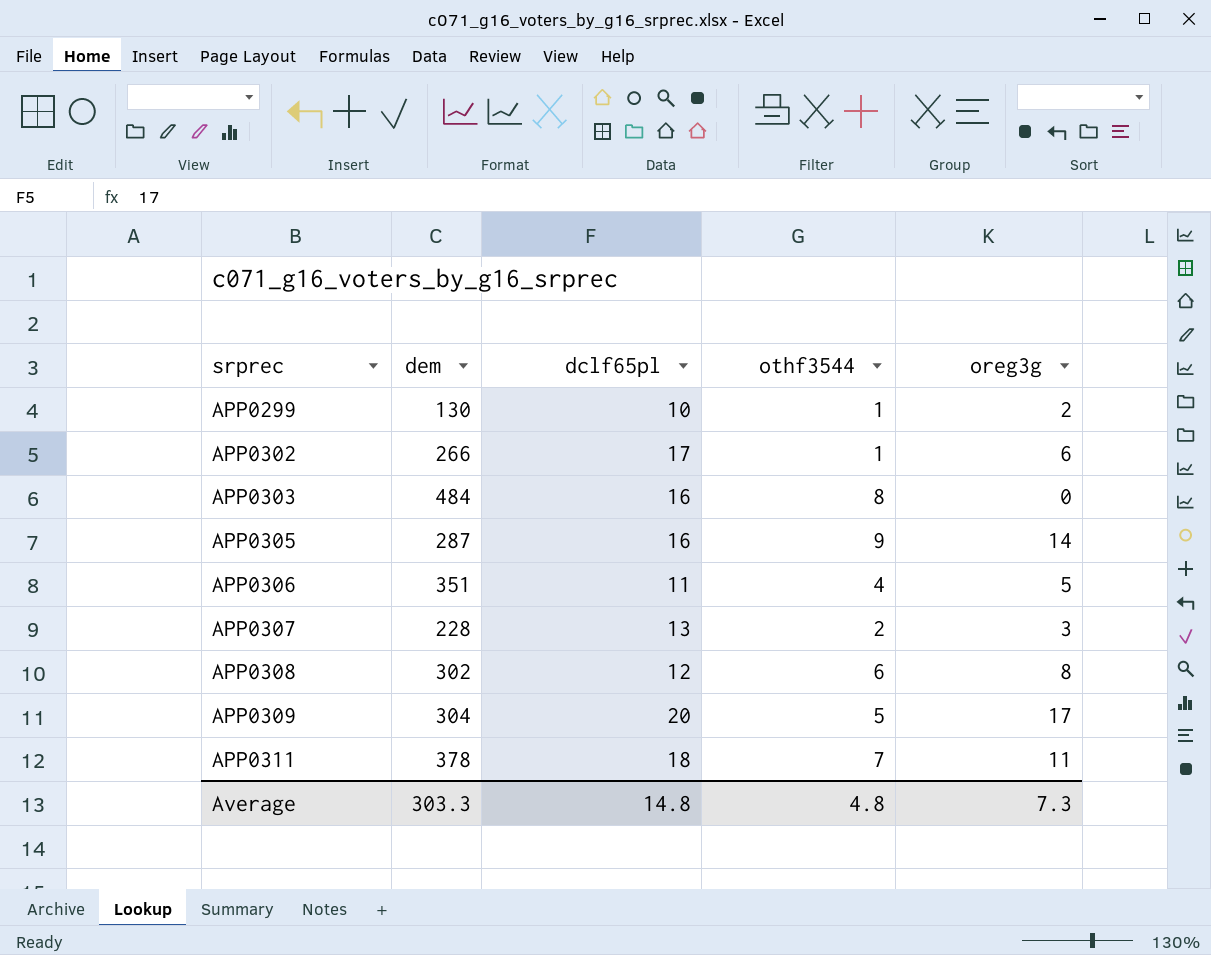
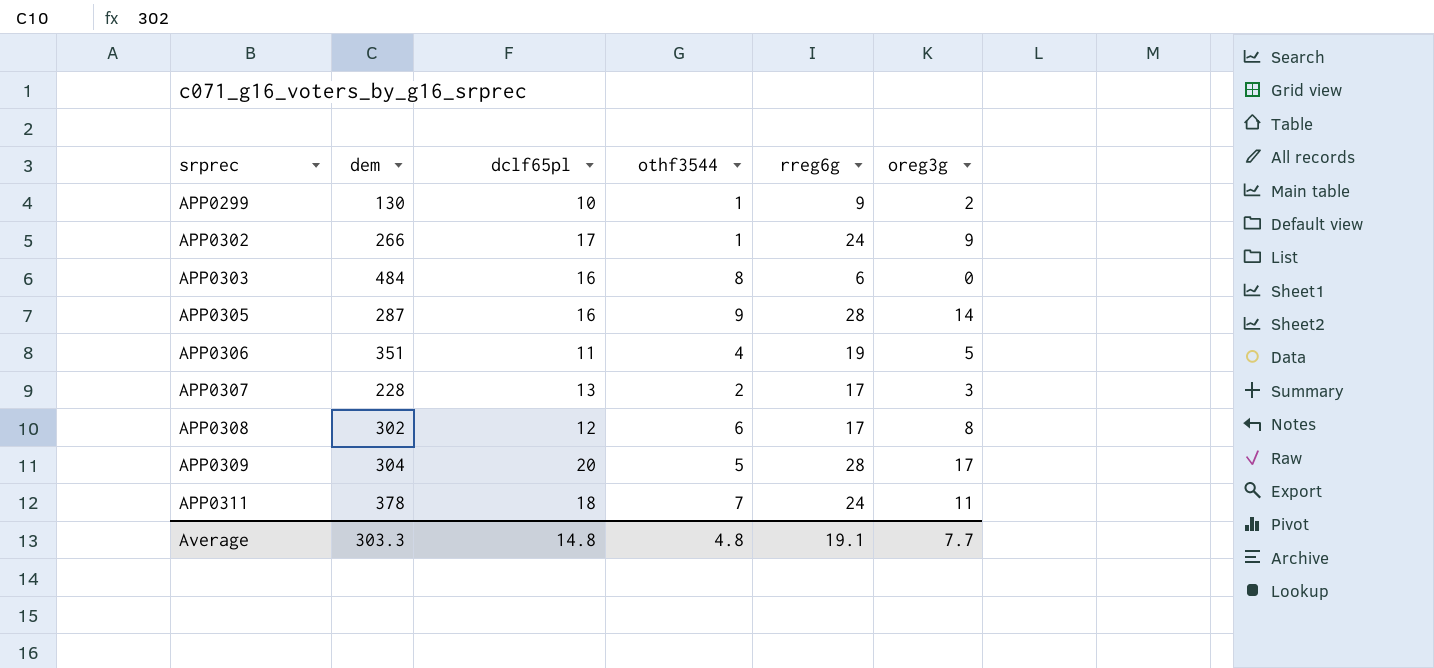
column rreg6g | position: none -> 5
APP0302 | oreg3g: 6 -> 9
Average | oreg3g: 7.3 -> 7.7

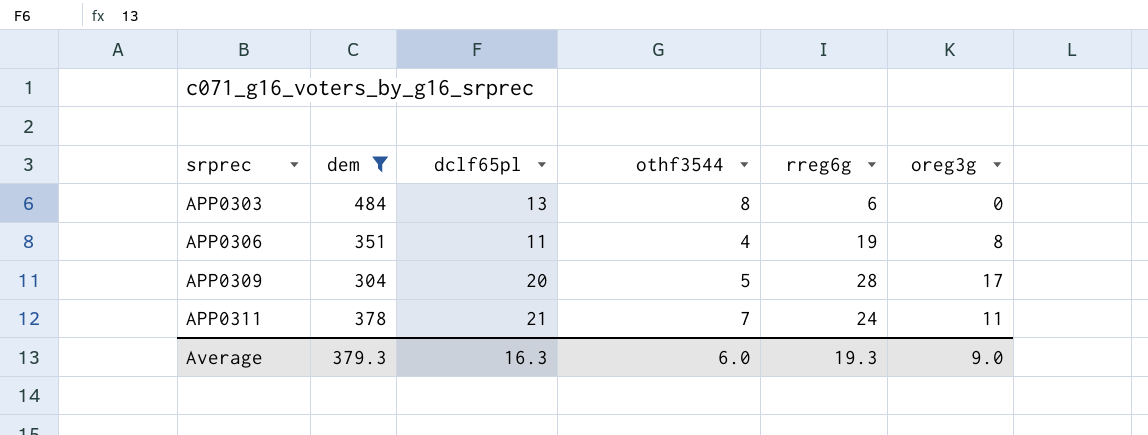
filter: none -> dem >= 304
APP0303 | dclf65pl: 16 -> 13
APP0306 | oreg3g: 5 -> 8
APP0311 | dclf65pl: 18 -> 21
Average | dem: 303.3 -> 379.3
Average | dclf65pl: 14.8 -> 16.3
Average | othf3544: 4.8 -> 6.0
Average | rreg6g: 19.1 -> 19.3
Average | oreg3g: 7.7 -> 9.0

